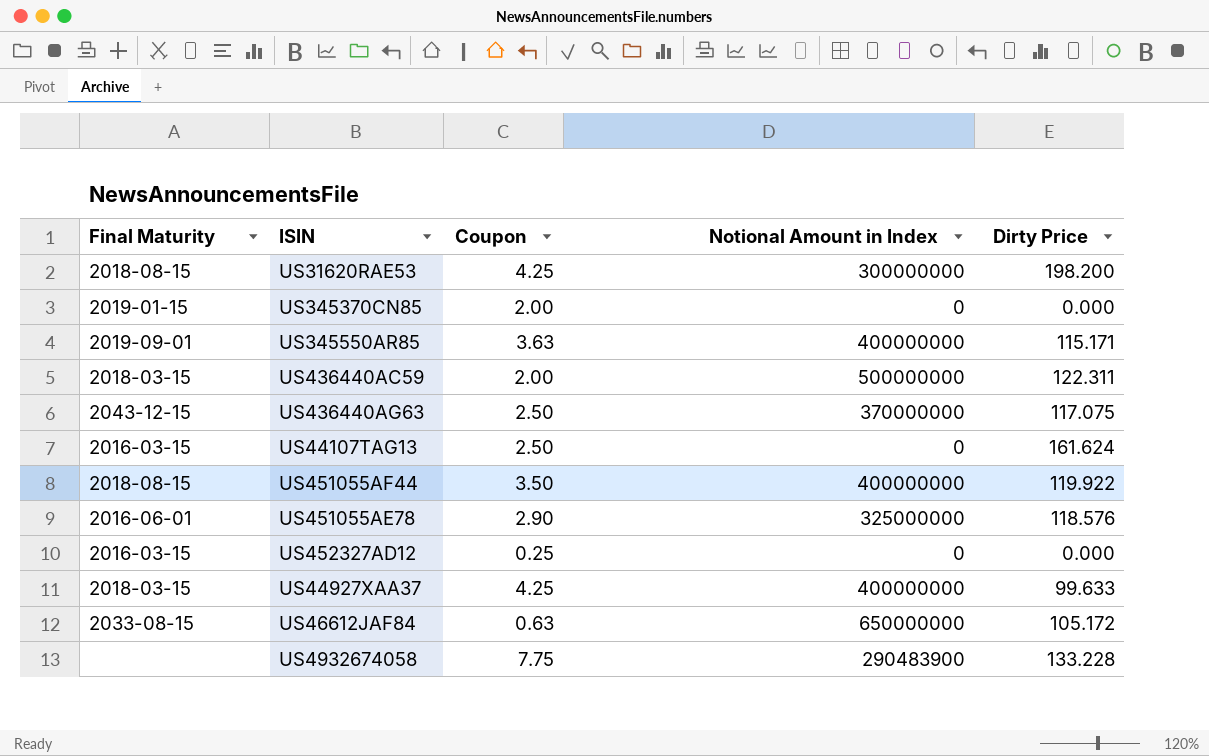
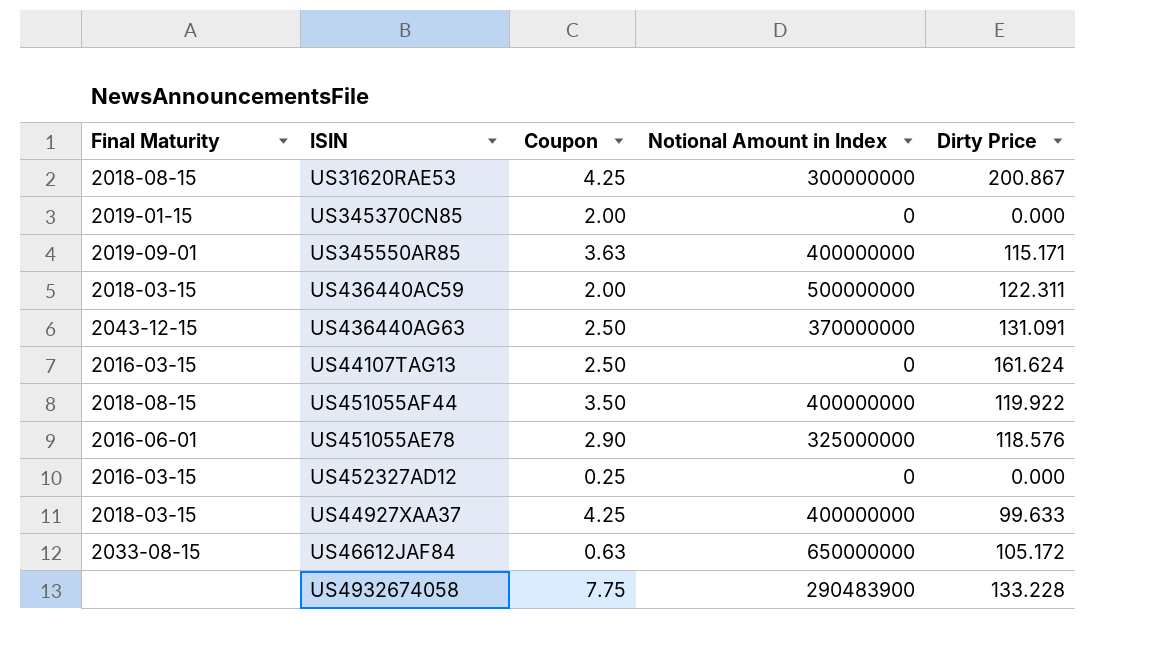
US31620RAE53 | Dirty Price: 198.200 -> 200.867
US436440AG63 | Dirty Price: 117.075 -> 131.091

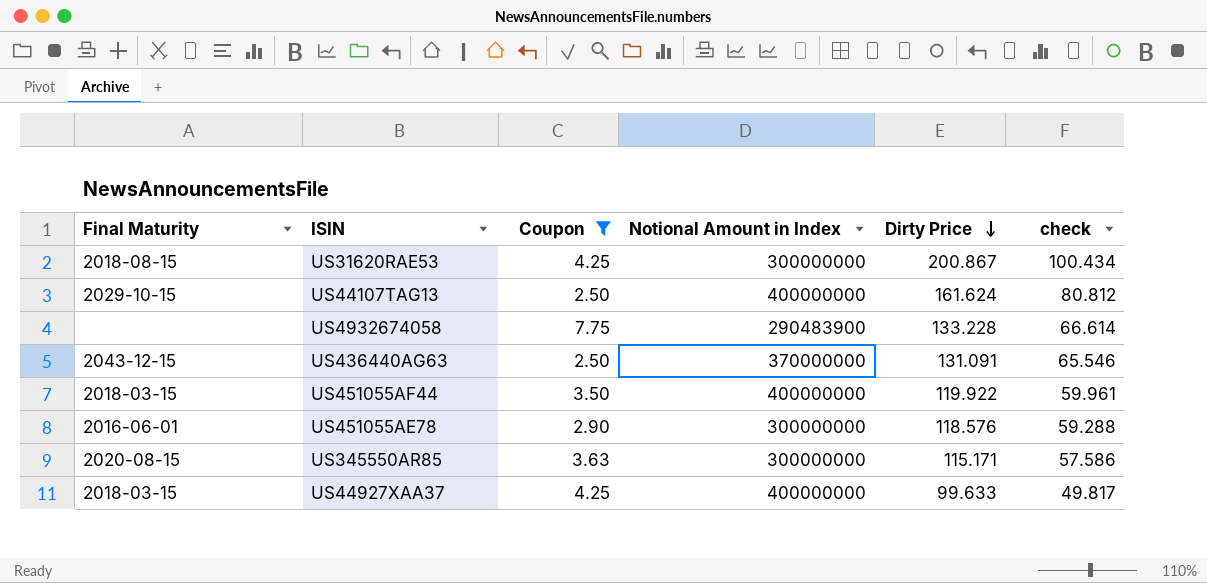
filter: none -> Coupon >= 2.50
row order: none -> Dirty Price descending
column check | formula: none -> [Dirty Price] * 0.5
US44107TAG13 | Final Maturity: 2016-03-15 -> 2029-10-15
US44107TAG13 | Notional Amount in Index: 0 -> 400000000
US451055AF44 | Final Maturity: 2018-08-15 -> 2018-03-15
US451055AE78 | Notional Amount in Index: 325000000 -> 300000000
US345550AR85 | Final Maturity: 2019-09-01 -> 2020-08-15
US345550AR85 | Notional Amount in Index: 400000000 -> 300000000

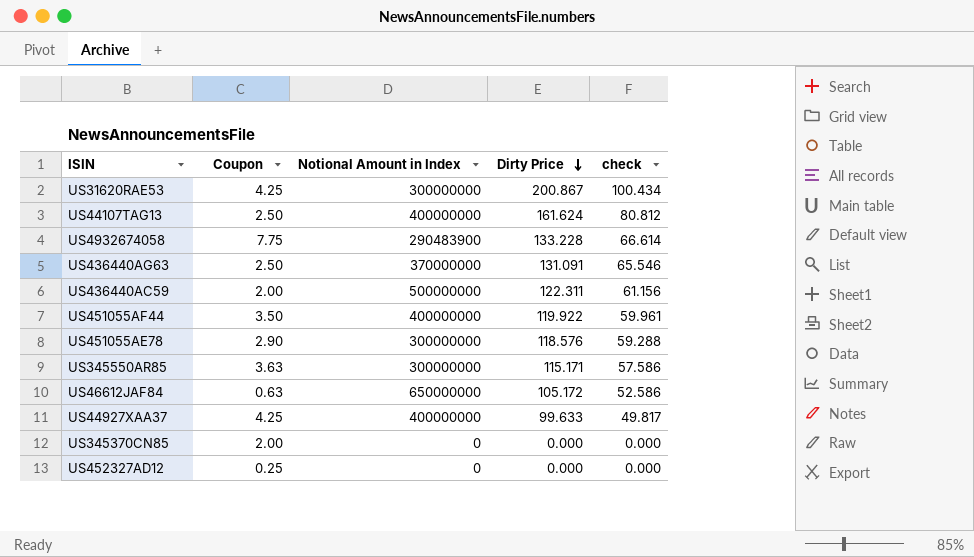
filter: Coupon >= 2.50 -> none
column Final Maturity | position: 1 -> none

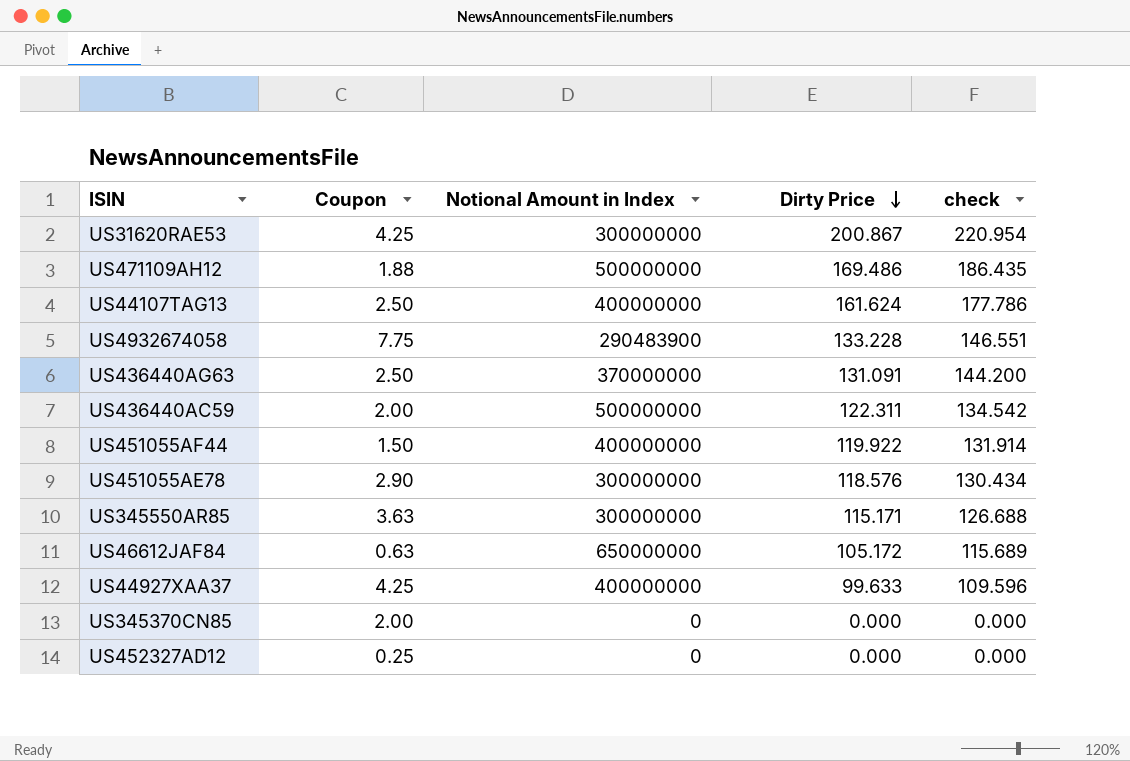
column check | formula: [Dirty Price] * 0.5 -> [Dirty Price] * 1.1
row US471109AH12: none -> 1.88 | 500000000 | 169.486 | 186.435
US451055AF44 | Coupon: 3.50 -> 1.50

